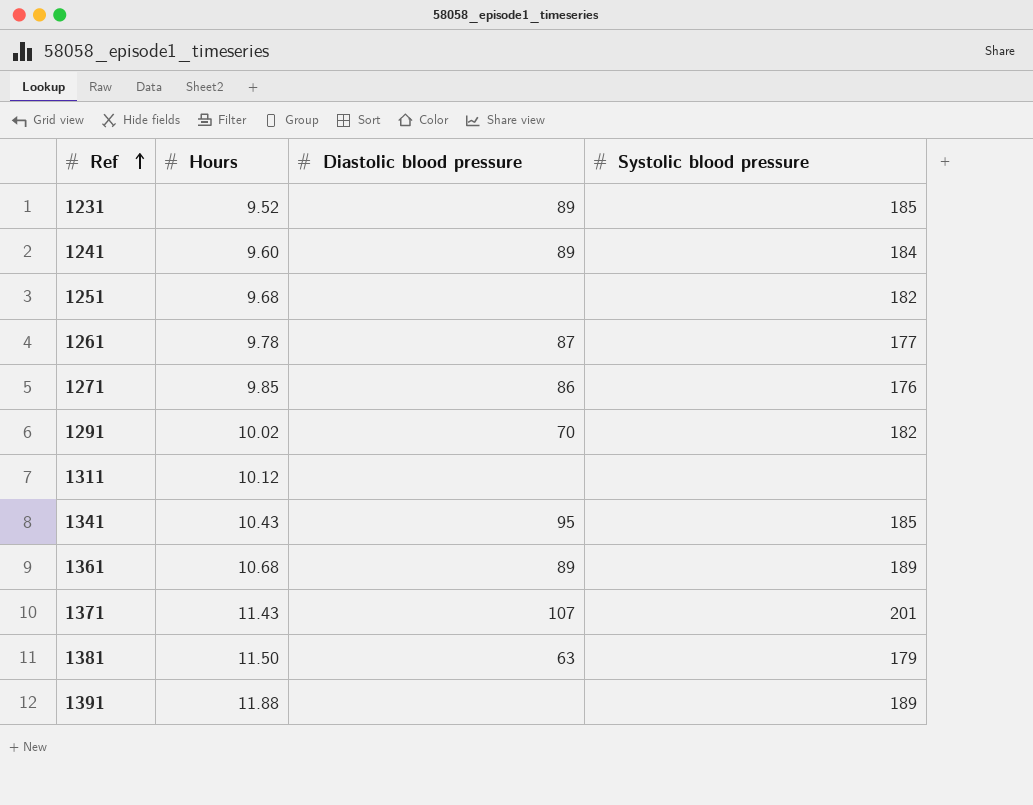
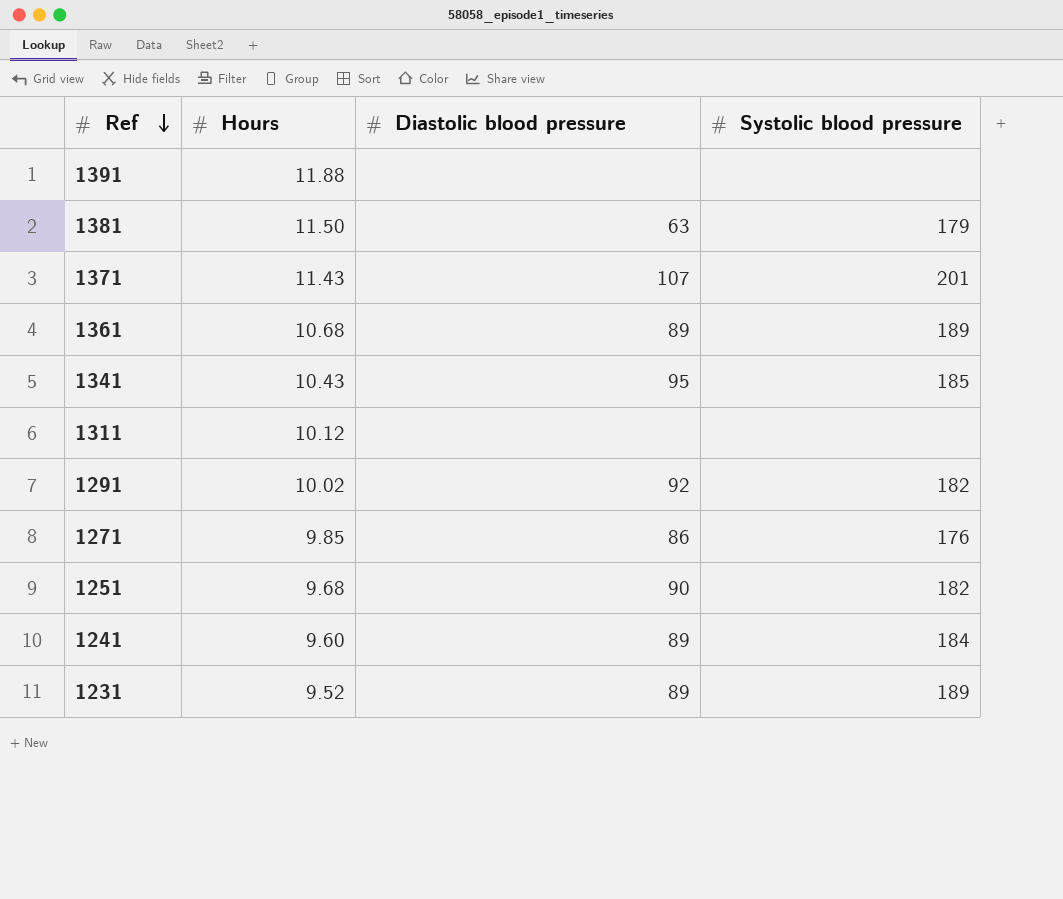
row order: Ref ascending -> Ref descending
row 1261: 9.78 | 87 | 177 -> none
1391 | Systolic blood pressure: 189 -> none
1291 | Diastolic blood pressure: 70 -> 92
1251 | Diastolic blood pressure: none -> 90
1231 | Systolic blood pressure: 185 -> 189

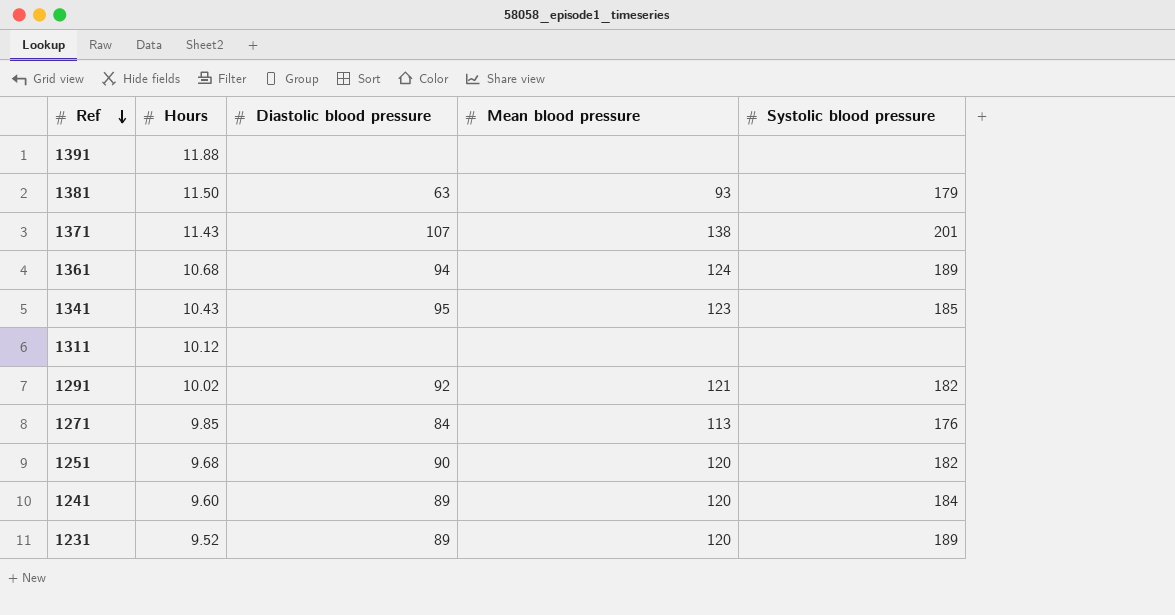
column Mean blood pressure | position: none -> 4
1361 | Diastolic blood pressure: 89 -> 94
1271 | Diastolic blood pressure: 86 -> 84

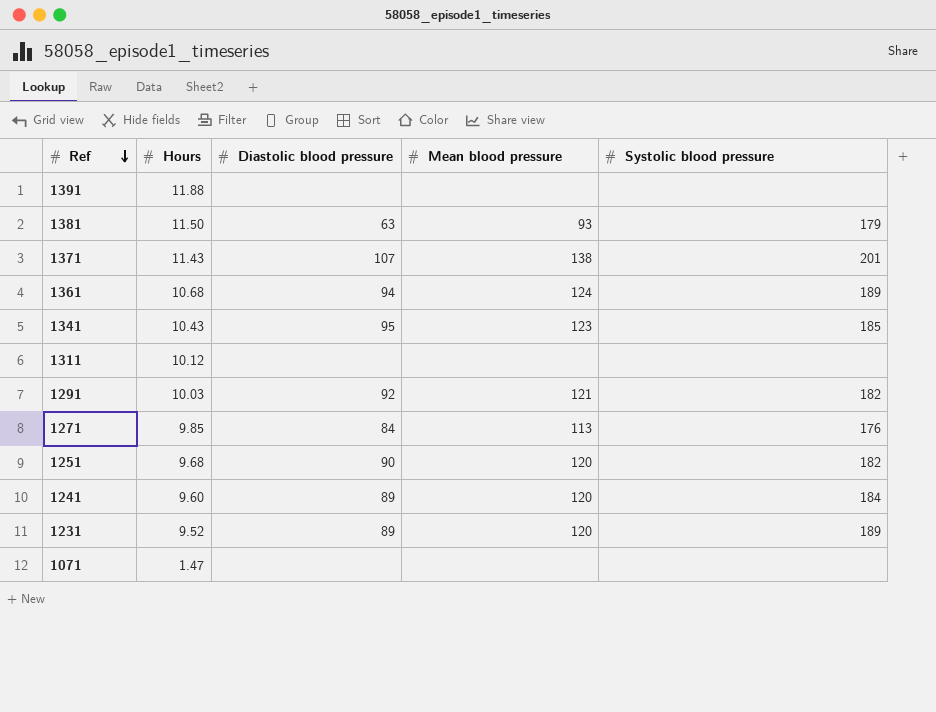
1291 | Hours: 10.02 -> 10.03
row 1071: none -> 1.47 | none | none | none

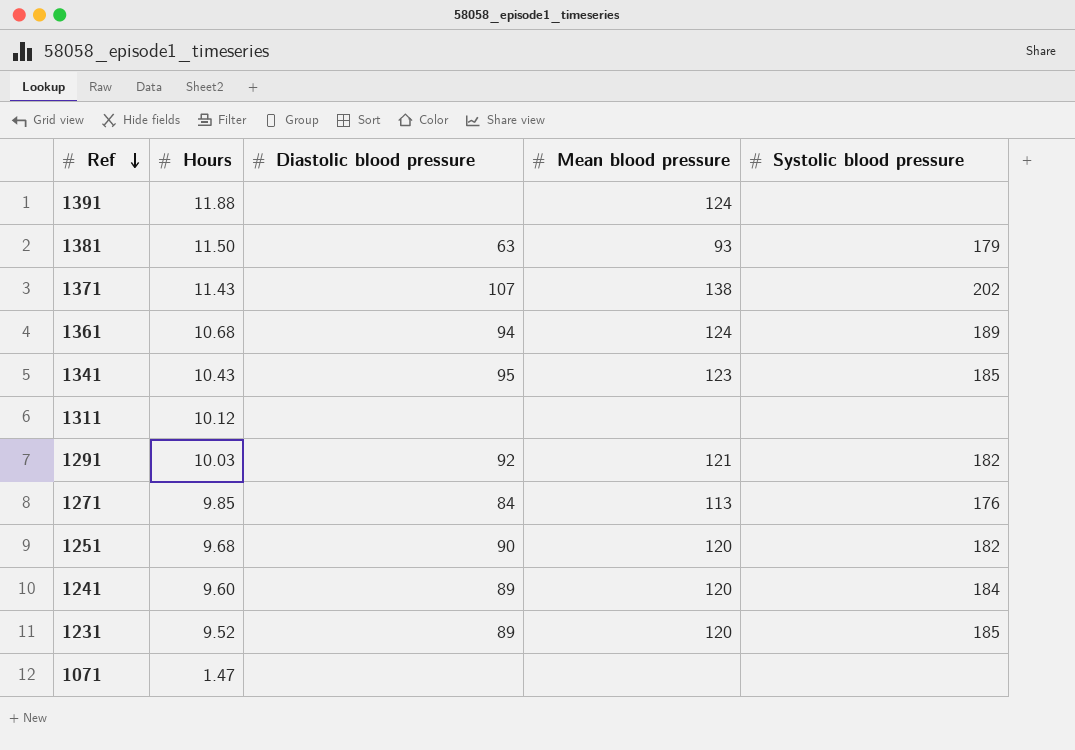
1391 | Mean blood pressure: none -> 124
1371 | Systolic blood pressure: 201 -> 202
1231 | Systolic blood pressure: 189 -> 185

